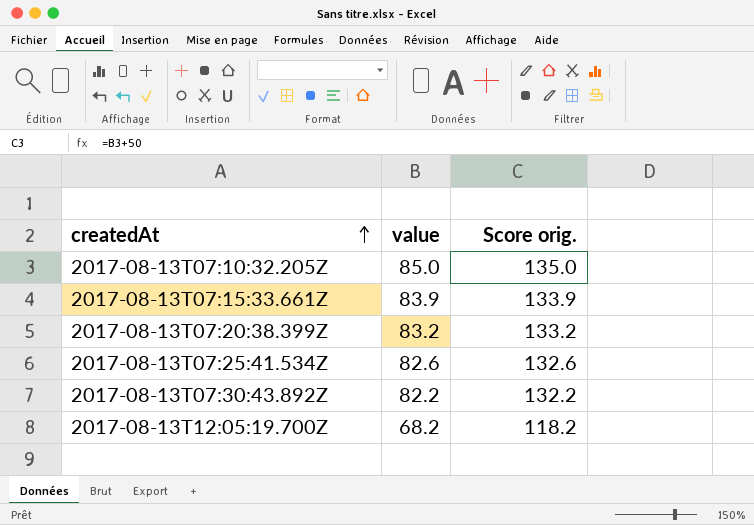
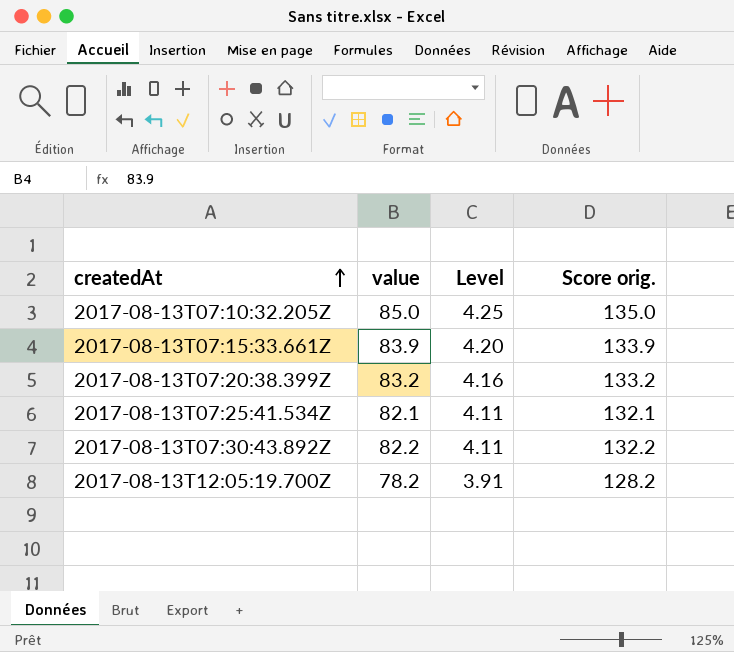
column Level | formula: none -> [value] * 0.05
2017-08-13T07:25:41.534Z | value: 82.6 -> 82.1
2017-08-13T07:25:41.534Z | Score orig.: 132.6 -> 132.1
2017-08-13T12:05:19.700Z | value: 68.2 -> 78.2
2017-08-13T12:05:19.700Z | Score orig.: 118.2 -> 128.2

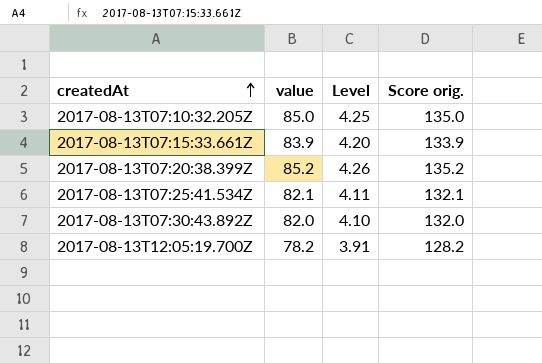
2017-08-13T07:20:38.399Z | value: 83.2 -> 85.2
2017-08-13T07:20:38.399Z | Level: 4.16 -> 4.26
2017-08-13T07:20:38.399Z | Score orig.: 133.2 -> 135.2
2017-08-13T07:30:43.892Z | value: 82.2 -> 82.0
2017-08-13T07:30:43.892Z | Level: 4.11 -> 4.10
2017-08-13T07:30:43.892Z | Score orig.: 132.2 -> 132.0

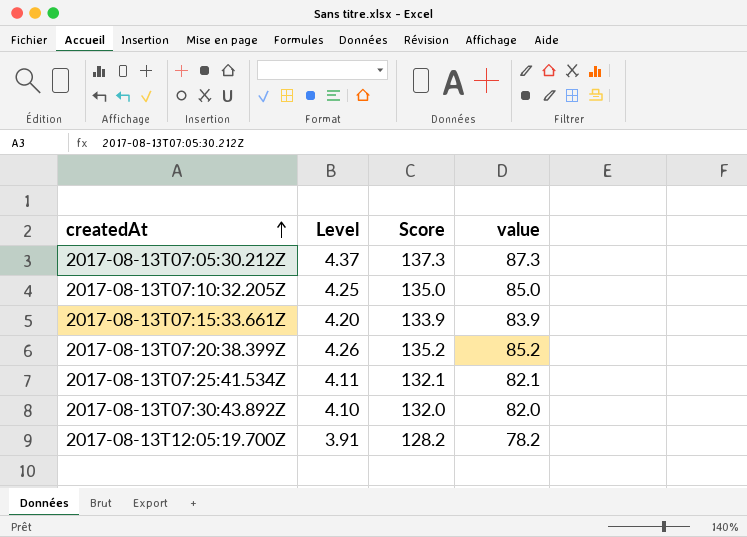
column name: Score orig. -> Score
column value | position: 2 -> 4
row 2017-08-13T07:05:30.212Z: none -> 4.37 | 137.3 | 87.3

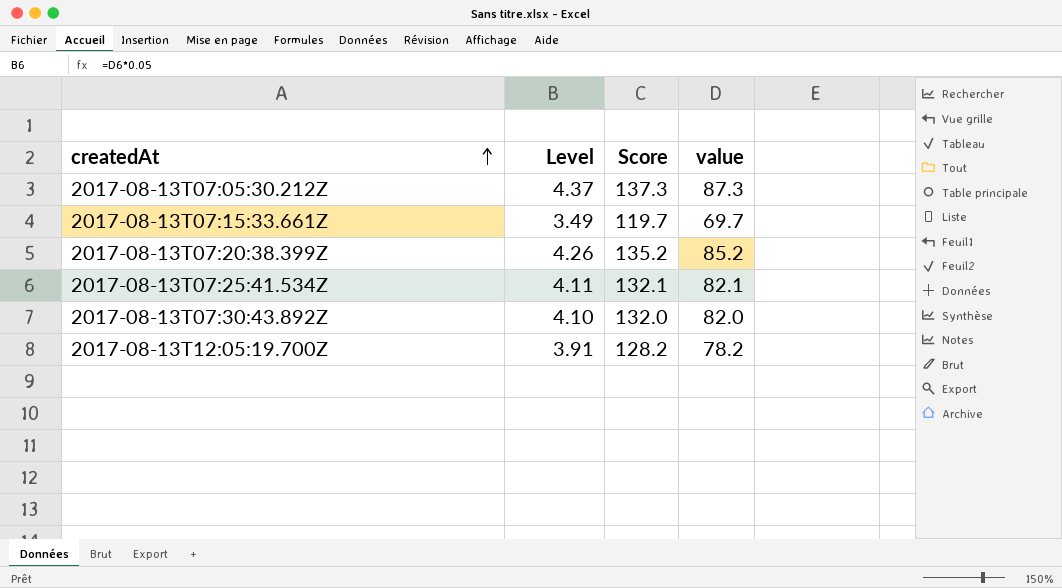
row 2017-08-13T07:10:32.205Z: 4.25 | 135.0 | 85.0 -> none
2017-08-13T07:15:33.661Z | Level: 4.20 -> 3.49
2017-08-13T07:15:33.661Z | Score: 133.9 -> 119.7
2017-08-13T07:15:33.661Z | value: 83.9 -> 69.7

